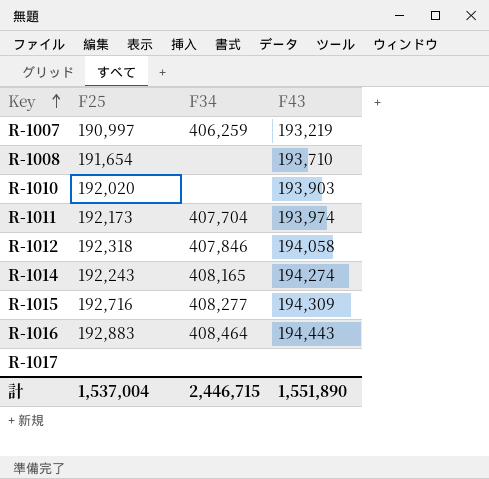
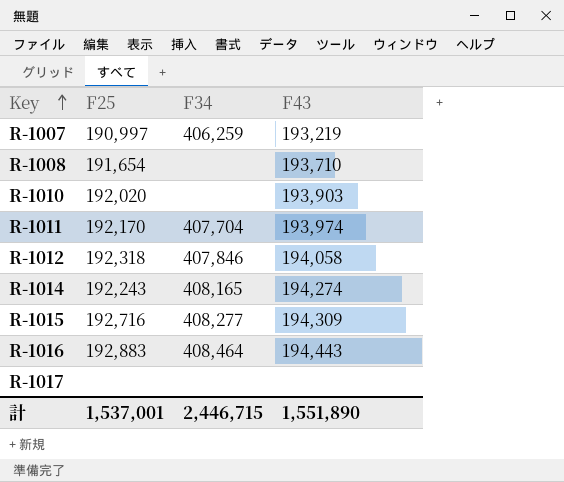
R-1011 | F25: 192,173 -> 192,170
計 | F25: 1,537,004 -> 1,537,001

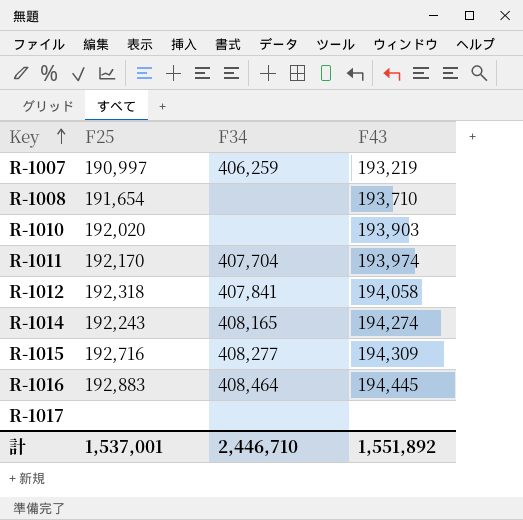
R-1012 | F34: 407,846 -> 407,841
R-1016 | F43: 194,443 -> 194,445
計 | F34: 2,446,715 -> 2,446,710
計 | F43: 1,551,890 -> 1,551,892

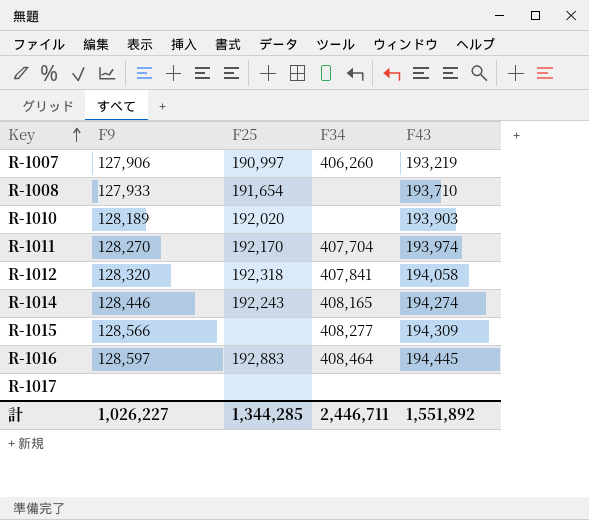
column F9 | position: none -> 2
R-1007 | F34: 406,259 -> 406,260
R-1015 | F25: 192,716 -> none
計 | F25: 1,537,001 -> 1,344,285
計 | F34: 2,446,710 -> 2,446,711

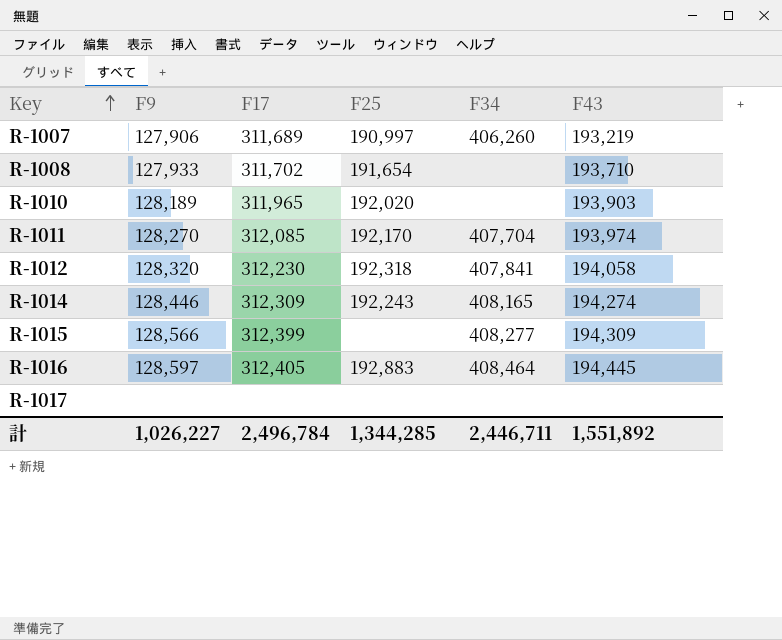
column F17 | position: none -> 3

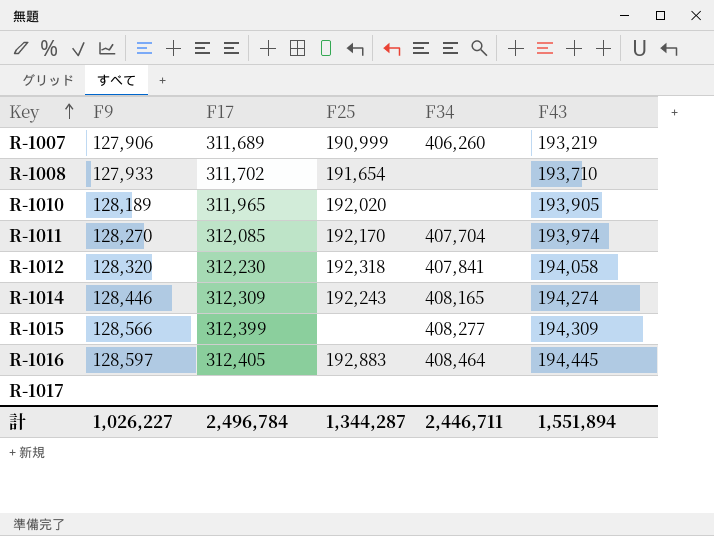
R-1007 | F25: 190,997 -> 190,999
R-1010 | F43: 193,903 -> 193,905
計 | F25: 1,344,285 -> 1,344,287
計 | F43: 1,551,892 -> 1,551,894

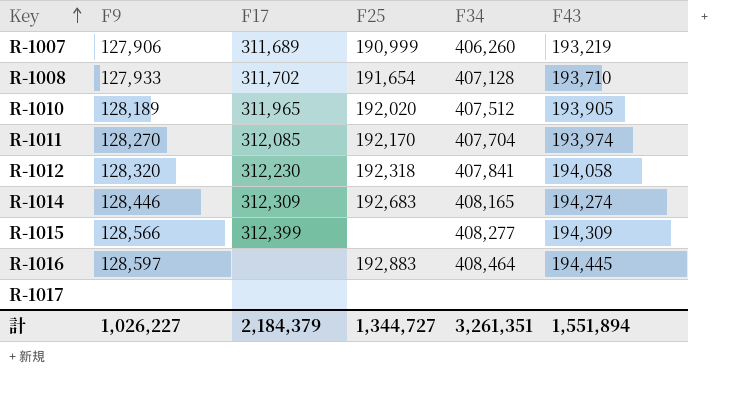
R-1008 | F34: none -> 407,128
R-1010 | F34: none -> 407,512
R-1014 | F25: 192,243 -> 192,683
R-1016 | F17: 312,405 -> none
計 | F17: 2,496,784 -> 2,184,379
計 | F25: 1,344,287 -> 1,344,727
計 | F34: 2,446,711 -> 3,261,351

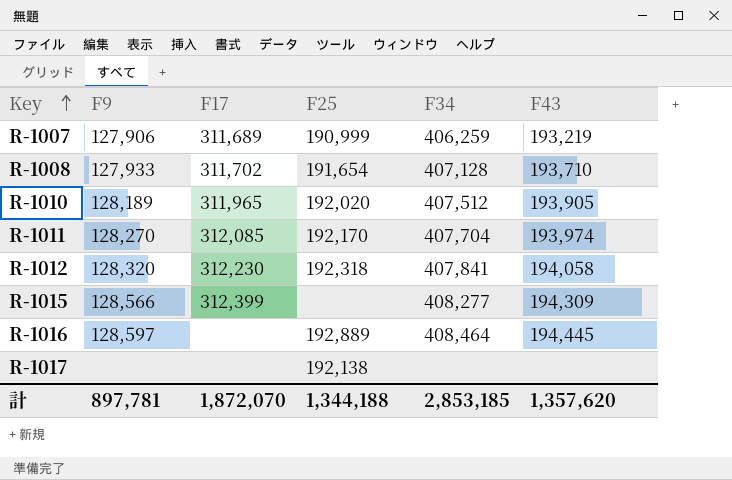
row R-1014: 128,446 | 312,309 | 192,683 | 408,165 | 194,274 -> none
R-1007 | F34: 406,260 -> 406,259
R-1016 | F25: 192,883 -> 192,889
R-1017 | F25: none -> 192,138
計 | F9: 1,026,227 -> 897,781
計 | F17: 2,184,379 -> 1,872,070
計 | F25: 1,344,727 -> 1,344,188
計 | F34: 3,261,351 -> 2,853,185
計 | F43: 1,551,894 -> 1,357,620

